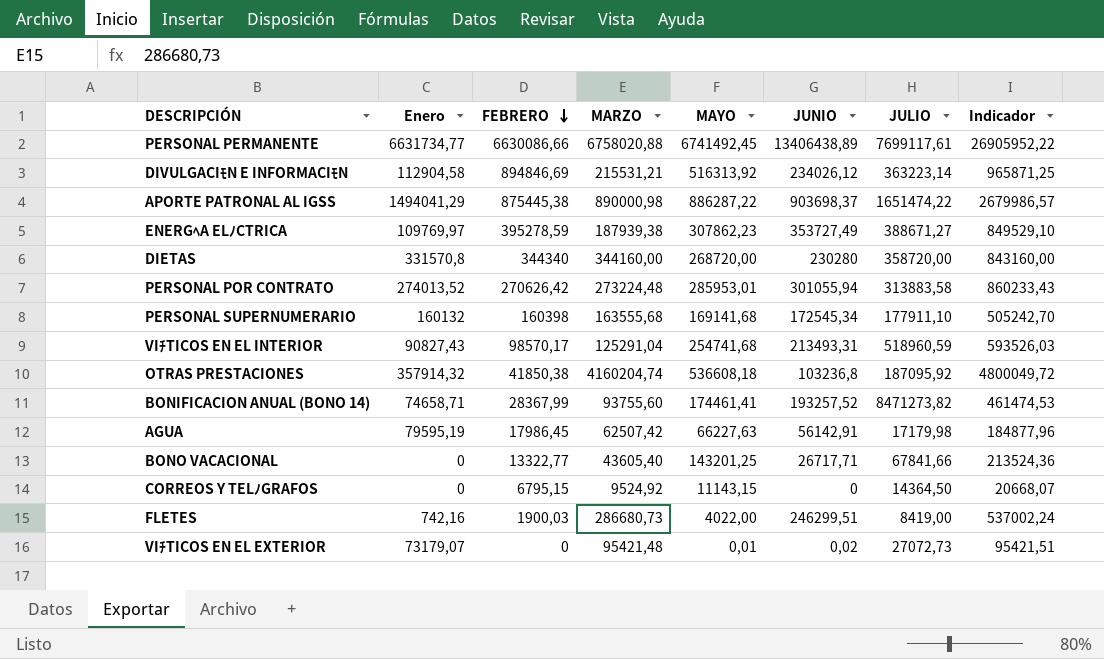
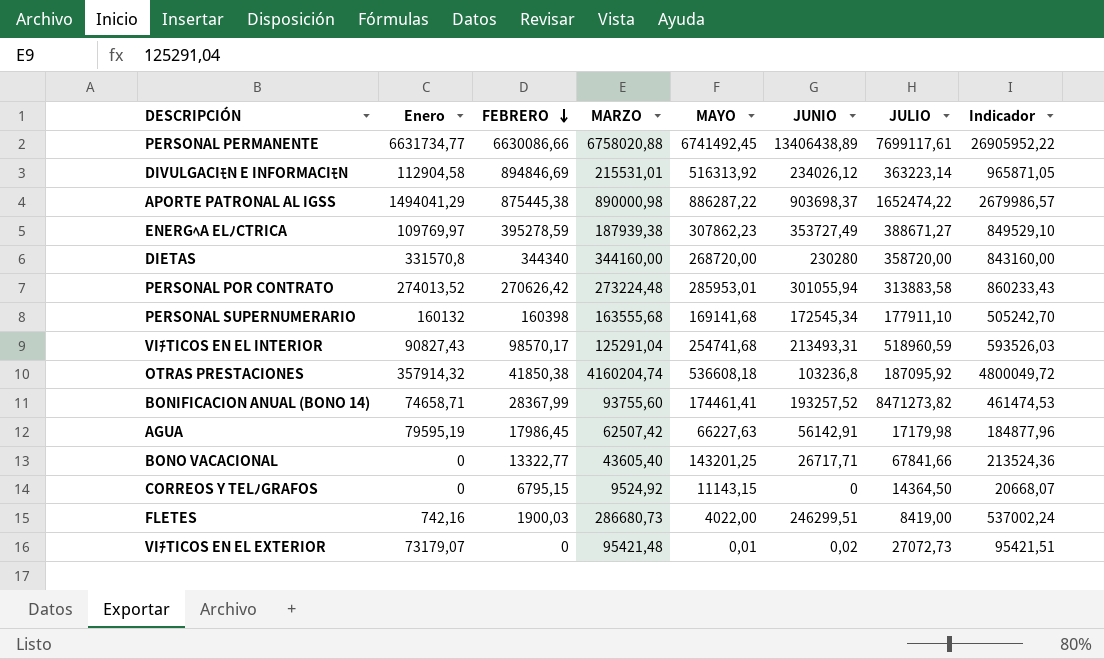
DIVULGACIﾓN E INFORMACIﾓN | MARZO: 215531,21 -> 215531,01
DIVULGACIﾓN E INFORMACIﾓN | Indicador: 965871,25 -> 965871,05
APORTE PATRONAL AL IGSS | JULIO: 1651474,22 -> 1652474,22

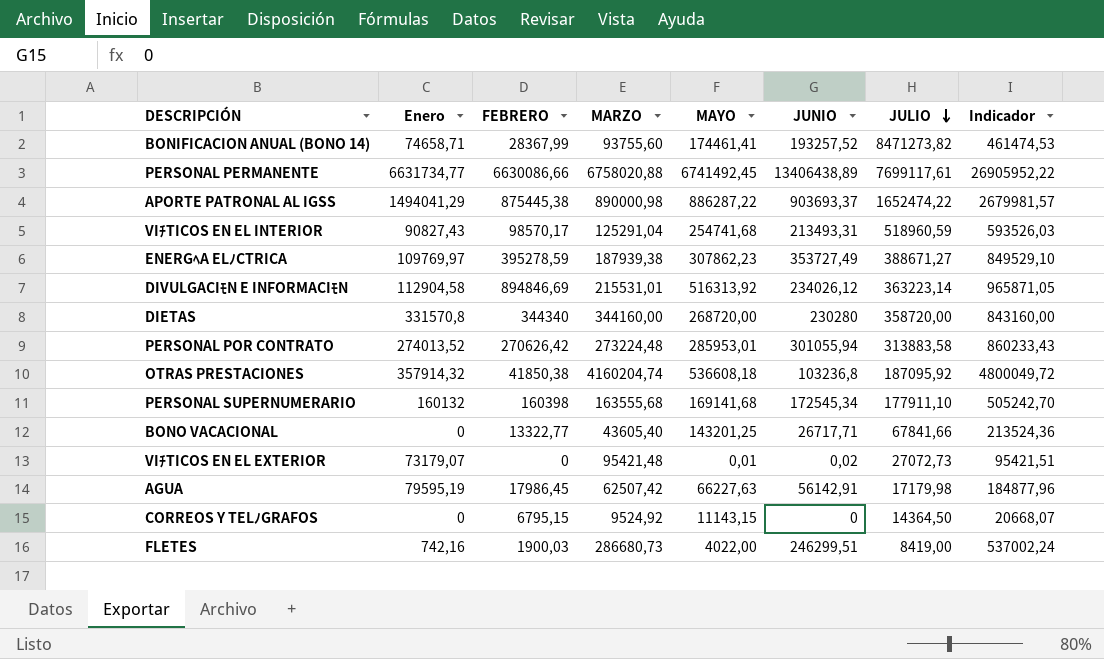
row order: FEBRERO descending -> JULIO descending
APORTE PATRONAL AL IGSS | JUNIO: 903698,37 -> 903693,37
APORTE PATRONAL AL IGSS | Indicador: 2679986,57 -> 2679981,57

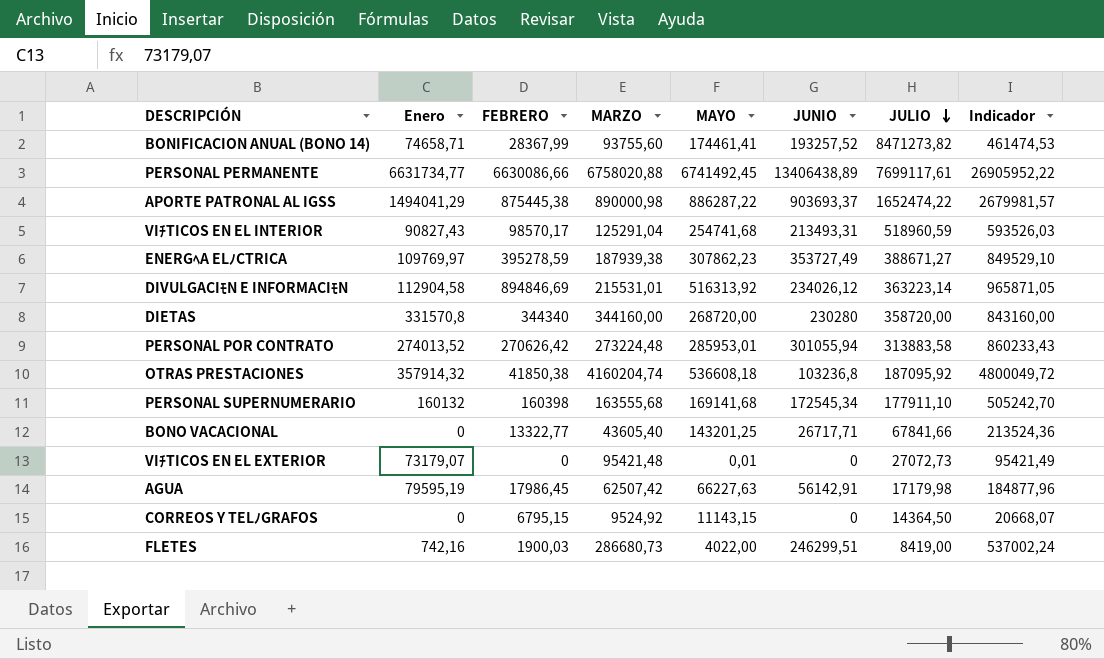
VIﾁTICOS EN EL EXTERIOR | JUNIO: 0,02 -> 0
VIﾁTICOS EN EL EXTERIOR | Indicador: 95421,51 -> 95421,49

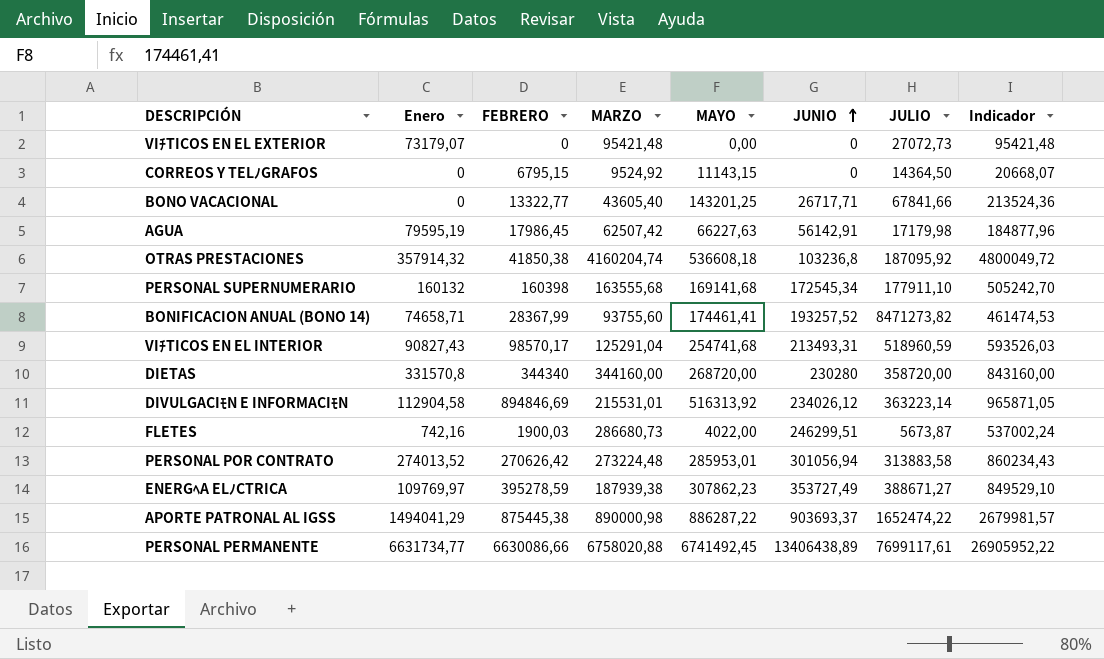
row order: JULIO descending -> JUNIO ascending
VIﾁTICOS EN EL EXTERIOR | MAYO: 0,01 -> 0,00
VIﾁTICOS EN EL EXTERIOR | Indicador: 95421,49 -> 95421,48
FLETES | JULIO: 8419,00 -> 5673,87
PERSONAL POR CONTRATO | JUNIO: 301055,94 -> 301056,94
PERSONAL POR CONTRATO | Indicador: 860233,43 -> 860234,43

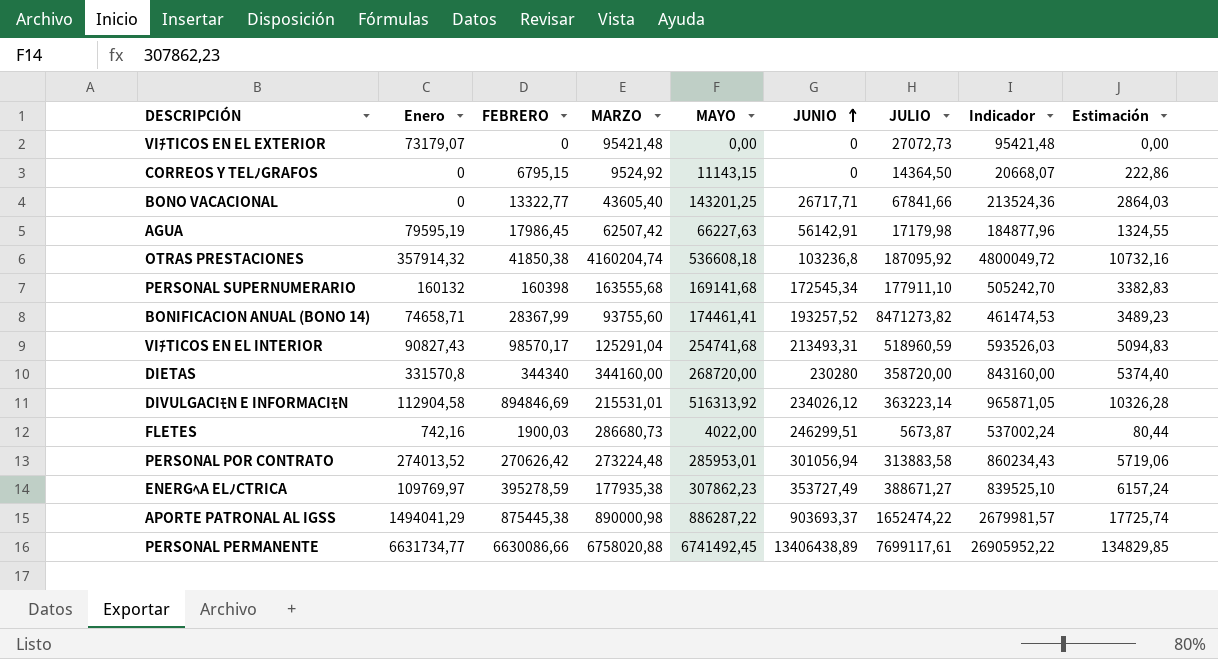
column Estimación | formula: none -> [MAYO] * 0,02
ENERGﾍA ELﾉCTRICA | MARZO: 187939,38 -> 177935,38
ENERGﾍA ELﾉCTRICA | Indicador: 849529,10 -> 839525,10

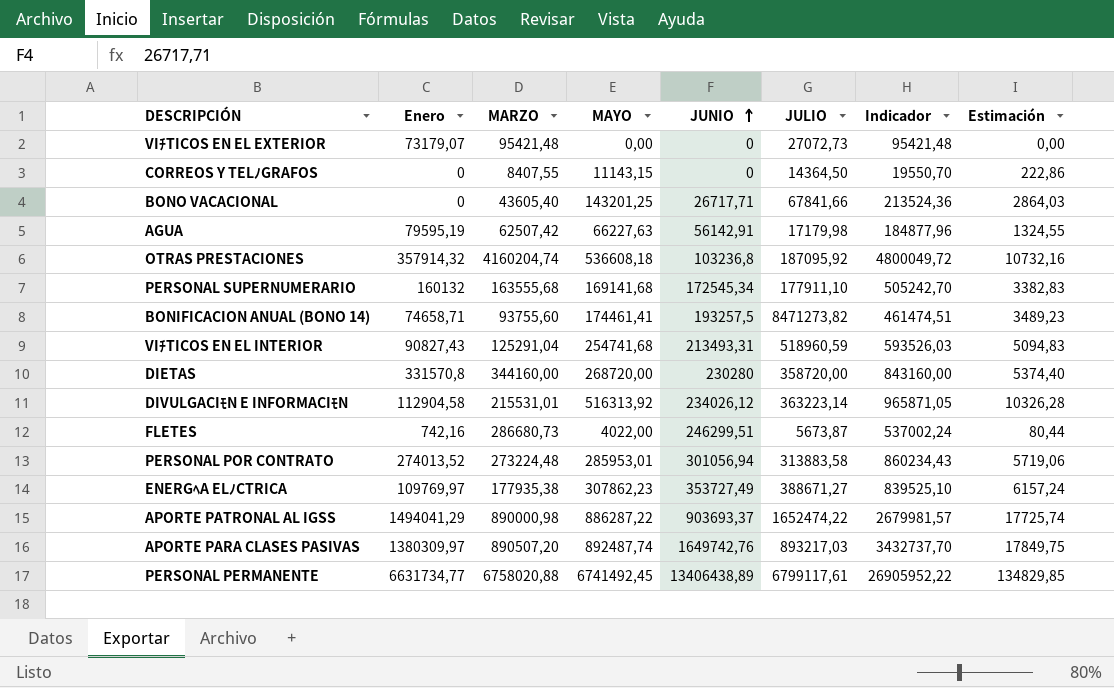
column FEBRERO | position: 3 -> none
CORREOS Y TELﾉGRAFOS | MARZO: 9524,92 -> 8407,55
CORREOS Y TELﾉGRAFOS | Indicador: 20668,07 -> 19550,70
BONIFICACION ANUAL (BONO 14) | JUNIO: 193257,52 -> 193257,5
BONIFICACION ANUAL (BONO 14) | Indicador: 461474,53 -> 461474,51
row APORTE PARA CLASES PASIVAS: none -> 1380309,97 | 890507,20 | 892487,74 | 1649742,76 | 893217,03 | 3432737,70 | 17849,75
PERSONAL PERMANENTE | JULIO: 7699117,61 -> 6799117,61

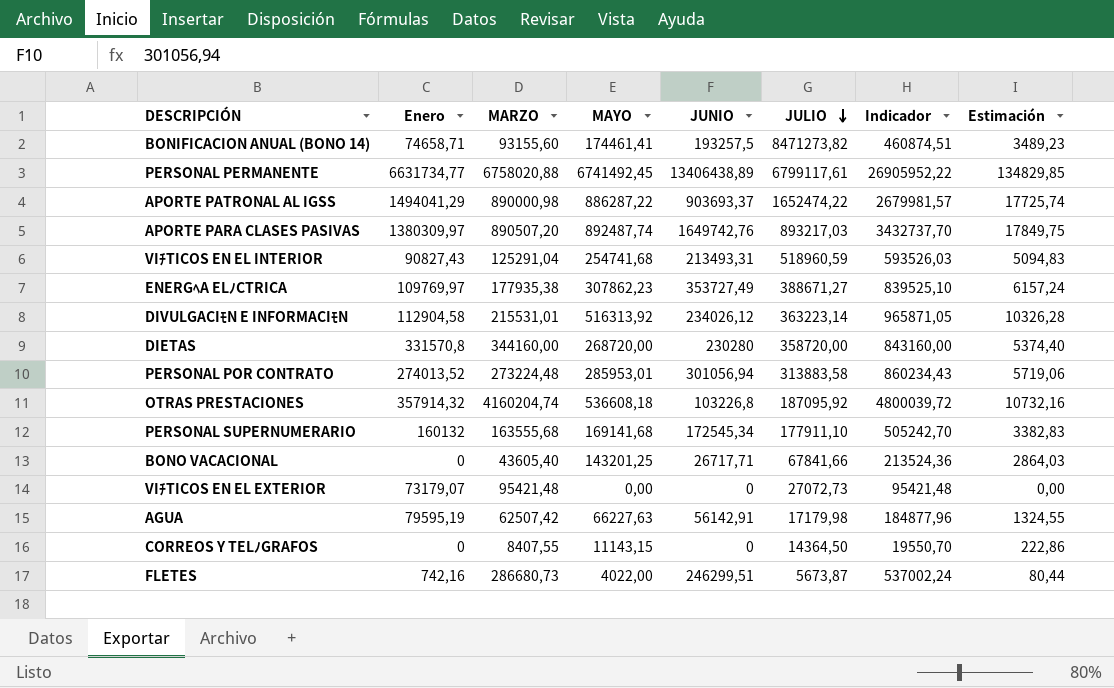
row order: JUNIO ascending -> JULIO descending
BONIFICACION ANUAL (BONO 14) | MARZO: 93755,60 -> 93155,60
BONIFICACION ANUAL (BONO 14) | Indicador: 461474,51 -> 460874,51
OTRAS PRESTACIONES | JUNIO: 103236,8 -> 103226,8
OTRAS PRESTACIONES | Indicador: 4800049,72 -> 4800039,72

